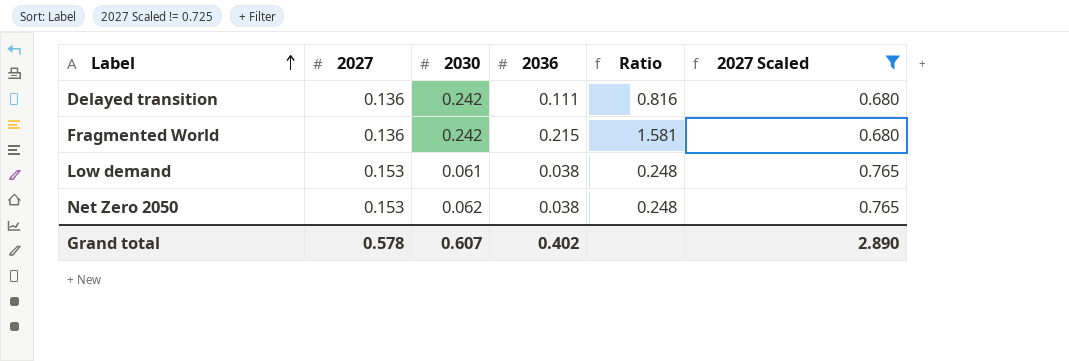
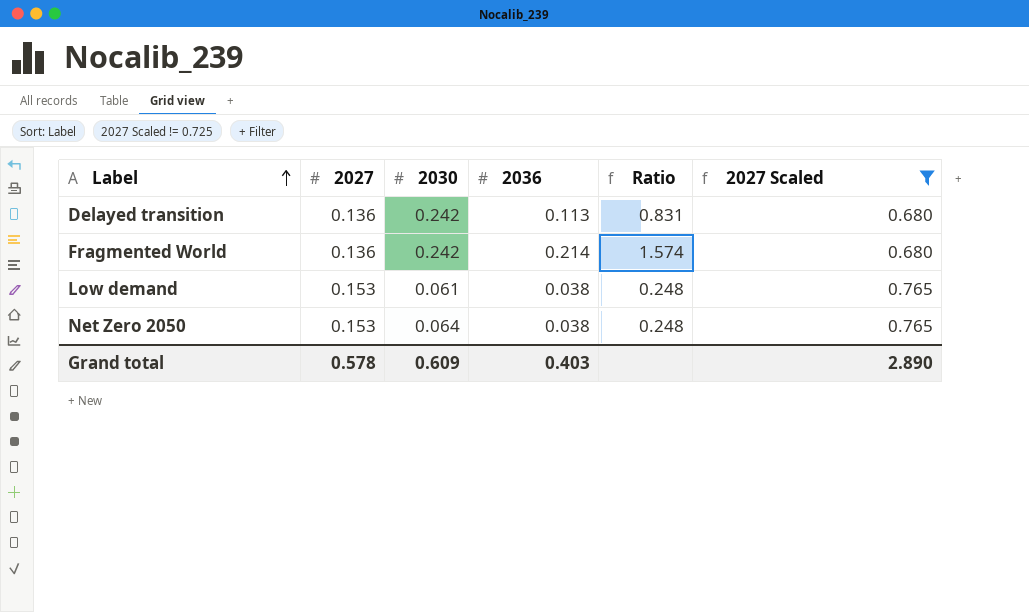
Delayed transition | 2036: 0.111 -> 0.113
Delayed transition | Ratio: 0.816 -> 0.831
Fragmented World | 2036: 0.215 -> 0.214
Fragmented World | Ratio: 1.581 -> 1.574
Net Zero 2050 | 2030: 0.062 -> 0.064
Grand total | 2030: 0.607 -> 0.609
Grand total | 2036: 0.402 -> 0.403

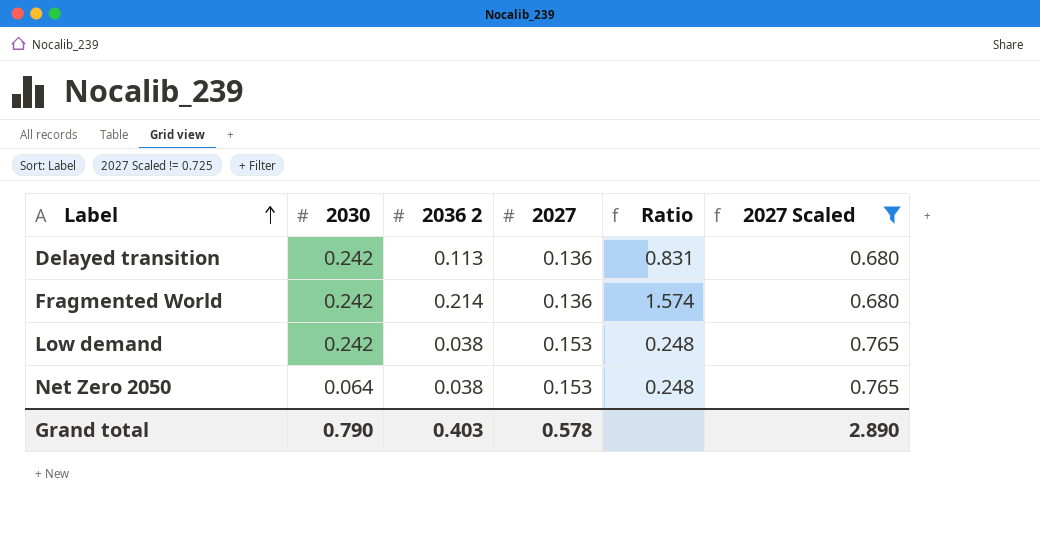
column name: 2036 -> 2036 2
column 2027 | position: 2 -> 4
Low demand | 2030: 0.061 -> 0.242
Grand total | 2030: 0.609 -> 0.790

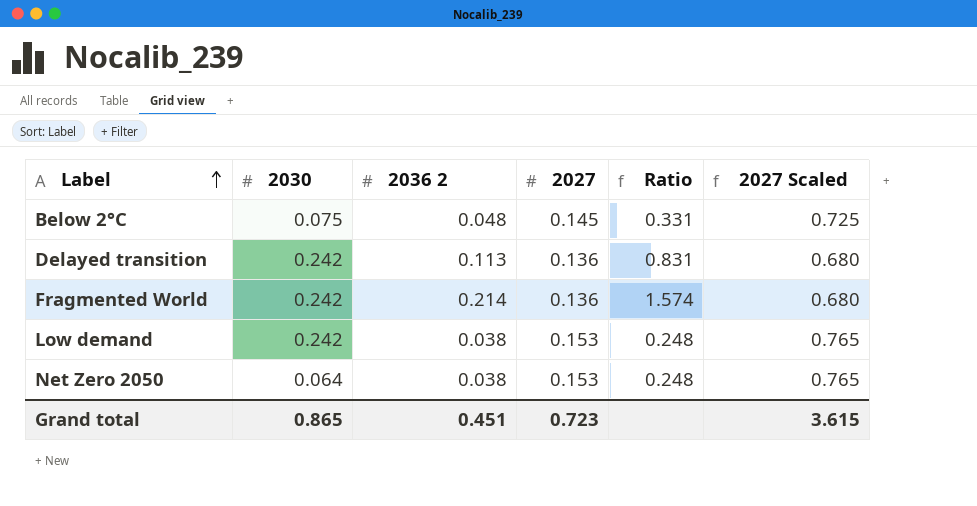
filter: 2027 Scaled != 0.725 -> none
Grand total | 2030: 0.790 -> 0.865
Grand total | 2036 2: 0.403 -> 0.451
Grand total | 2027: 0.578 -> 0.723
Grand total | 2027 Scaled: 2.890 -> 3.615

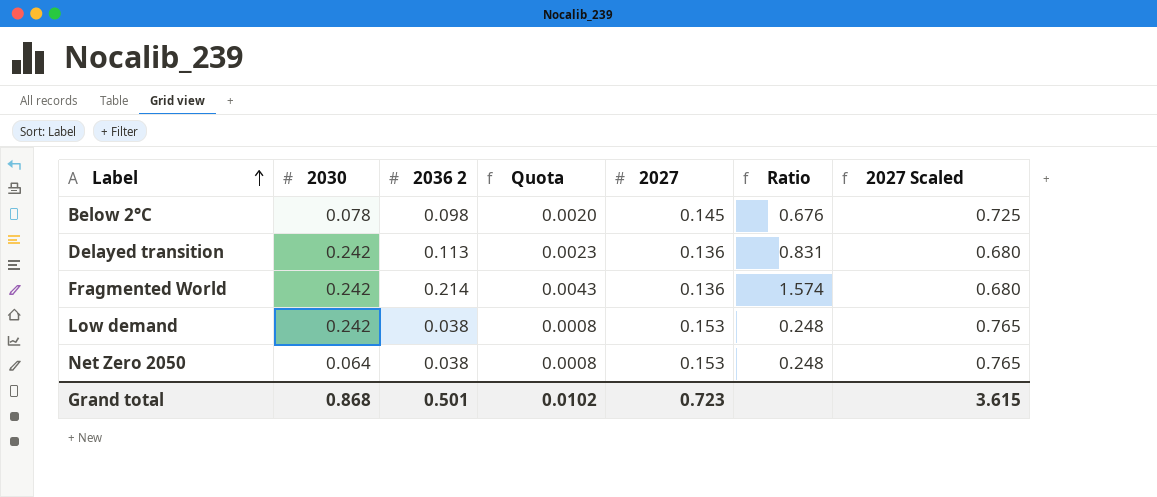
column Quota | formula: none -> [2036 2] * 0.02
Below 2°C | 2030: 0.075 -> 0.078
Below 2°C | 2036 2: 0.048 -> 0.098
Below 2°C | Ratio: 0.331 -> 0.676
Grand total | 2030: 0.865 -> 0.868
Grand total | 2036 2: 0.451 -> 0.501

